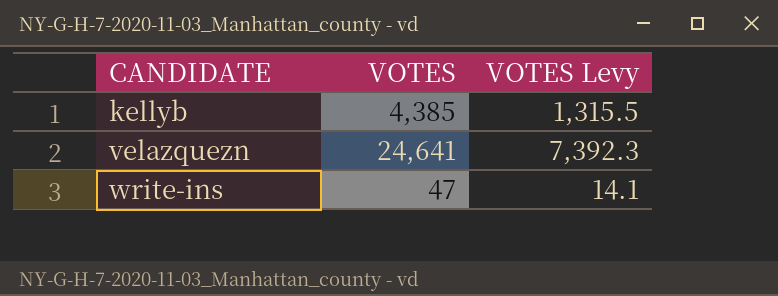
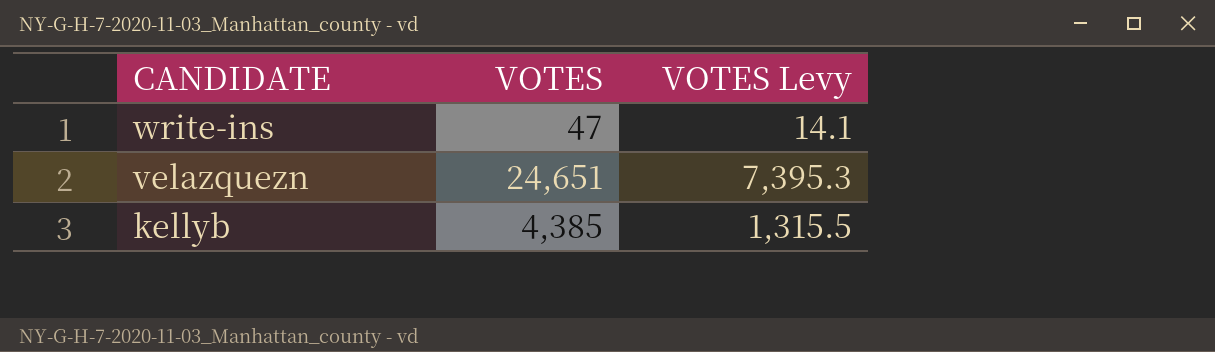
row order: CANDIDATE ascending -> CANDIDATE descending
velazquezn | VOTES: 24,641 -> 24,651
velazquezn | VOTES Levy: 7,392.3 -> 7,395.3

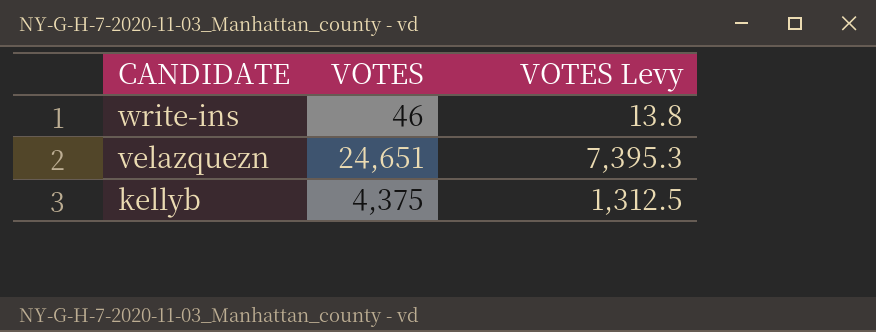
write-ins | VOTES: 47 -> 46
write-ins | VOTES Levy: 14.1 -> 13.8
kellyb | VOTES: 4,385 -> 4,375
kellyb | VOTES Levy: 1,315.5 -> 1,312.5

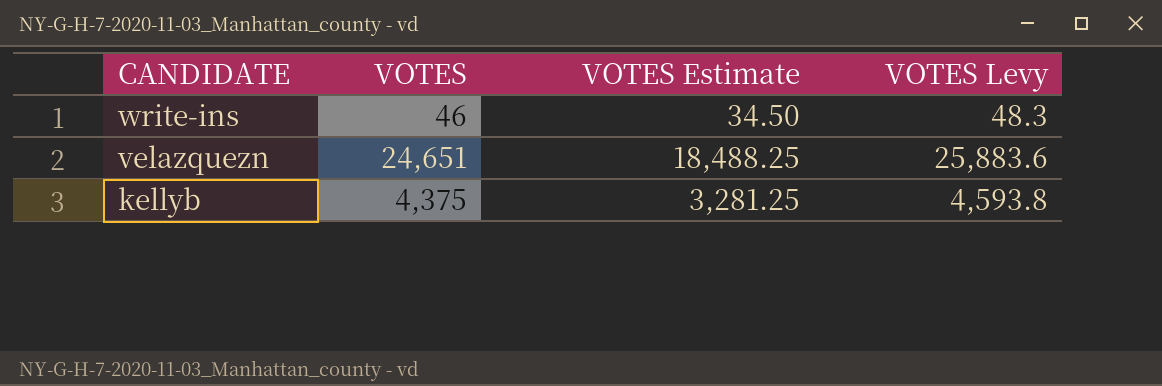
column VOTES Estimate | formula: none -> [VOTES] * 0.75
column VOTES Levy | formula: [VOTES] * 0.3 -> [VOTES] * 1.05

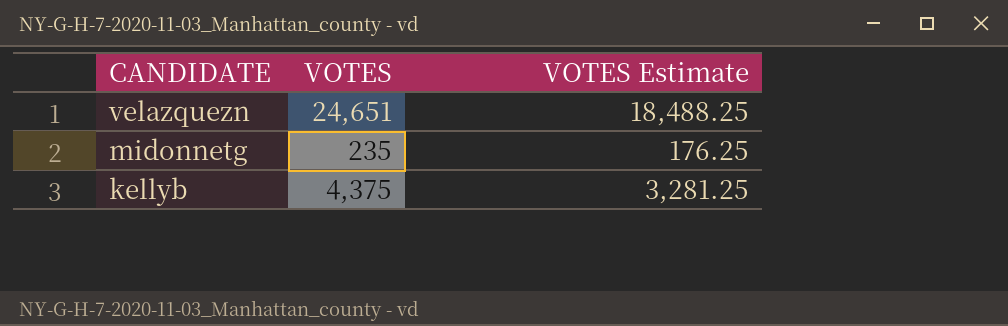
column VOTES Levy | formula: [VOTES] * 1.05 -> none
row write-ins: 46 | 34.50 | 48.3 -> none
row midonnetg: none -> 235 | 176.25

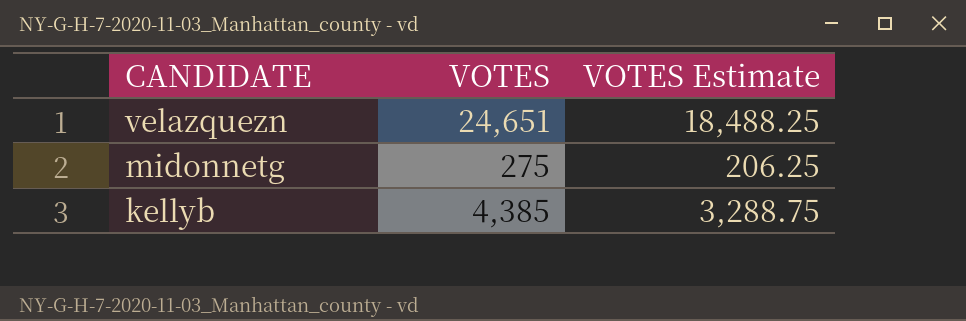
midonnetg | VOTES: 235 -> 275
midonnetg | VOTES Estimate: 176.25 -> 206.25
kellyb | VOTES: 4,375 -> 4,385
kellyb | VOTES Estimate: 3,281.25 -> 3,288.75

